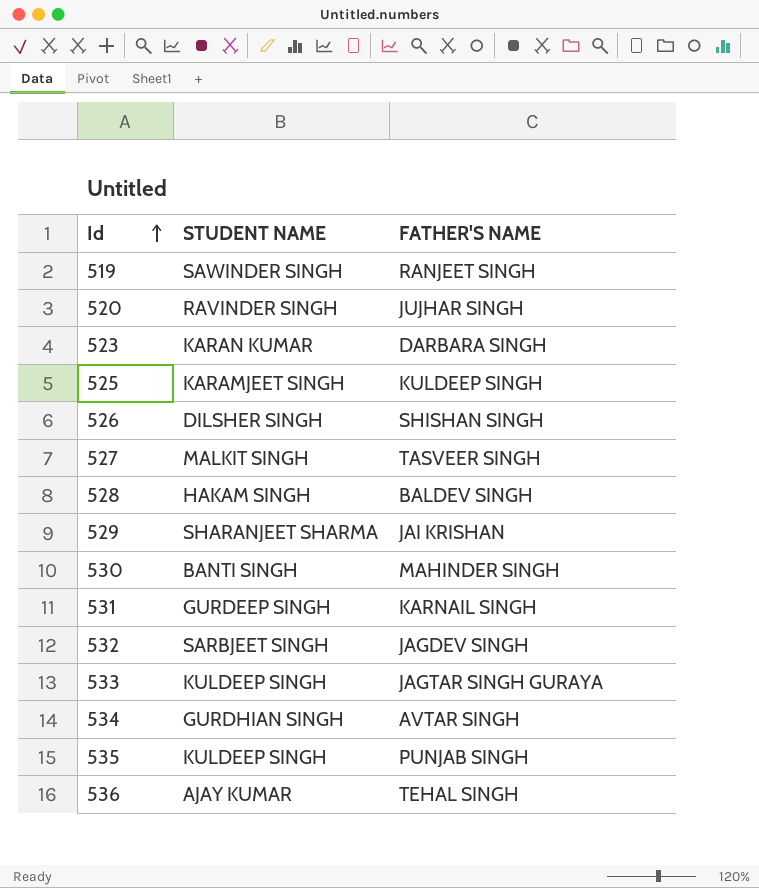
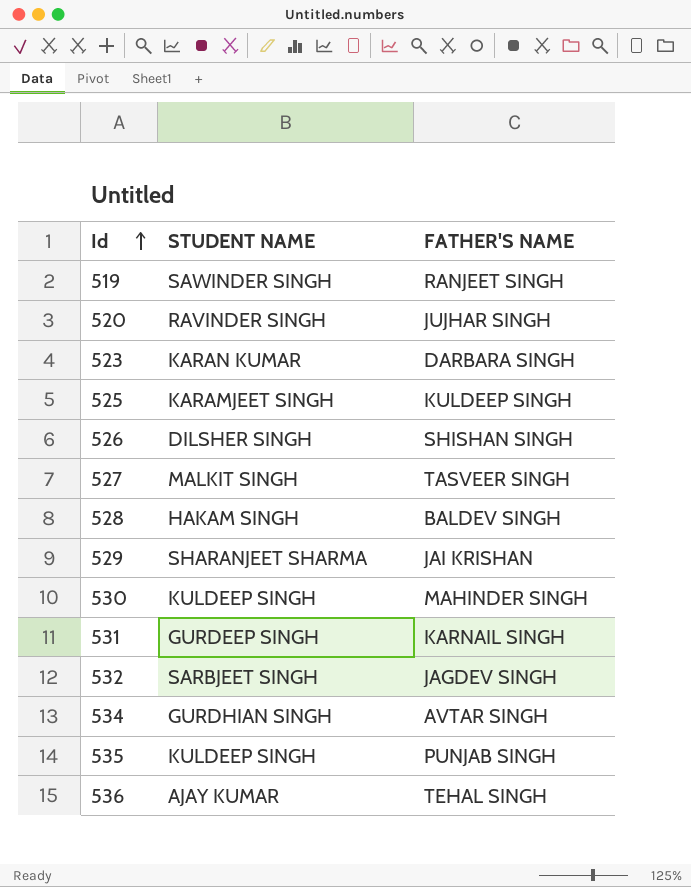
row 533: KULDEEP SINGH | JAGTAR SINGH GURAYA -> none
530 | STUDENT NAME: BANTI SINGH -> KULDEEP SINGH

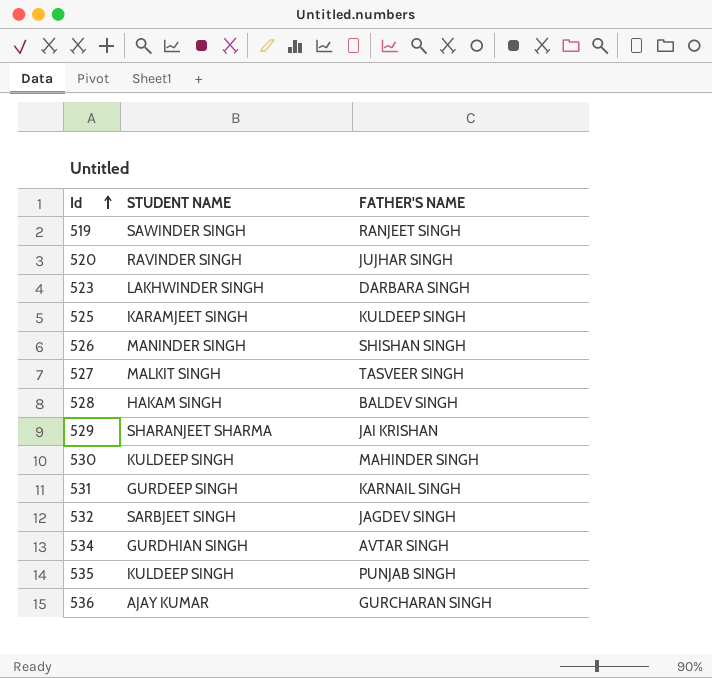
523 | STUDENT NAME: KARAN KUMAR -> LAKHWINDER SINGH
526 | STUDENT NAME: DILSHER SINGH -> MANINDER SINGH
536 | FATHER'S NAME: TEHAL SINGH -> GURCHARAN SINGH

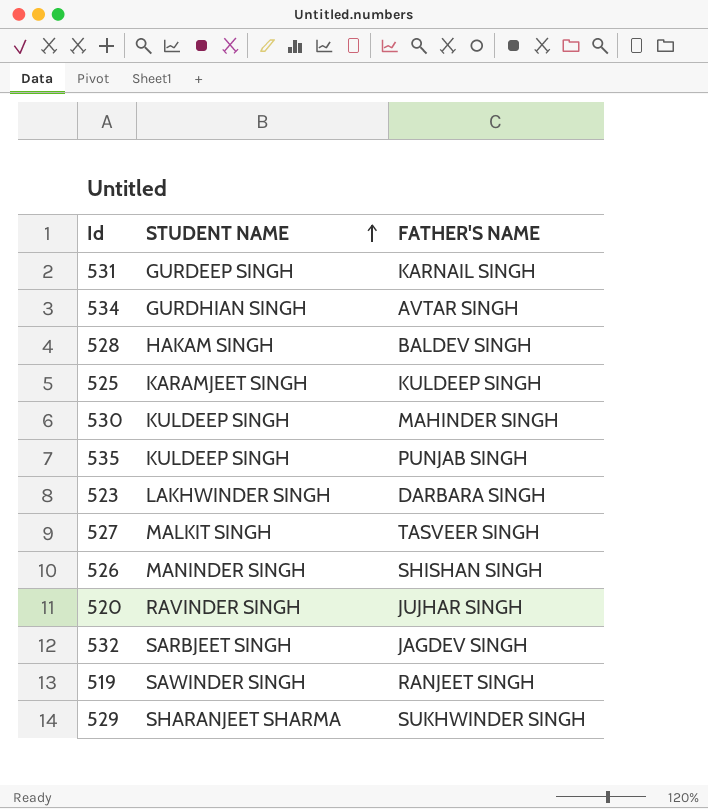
row order: Id ascending -> STUDENT NAME ascending
row 536: AJAY KUMAR | GURCHARAN SINGH -> none
529 | FATHER'S NAME: JAI KRISHAN -> SUKHWINDER SINGH

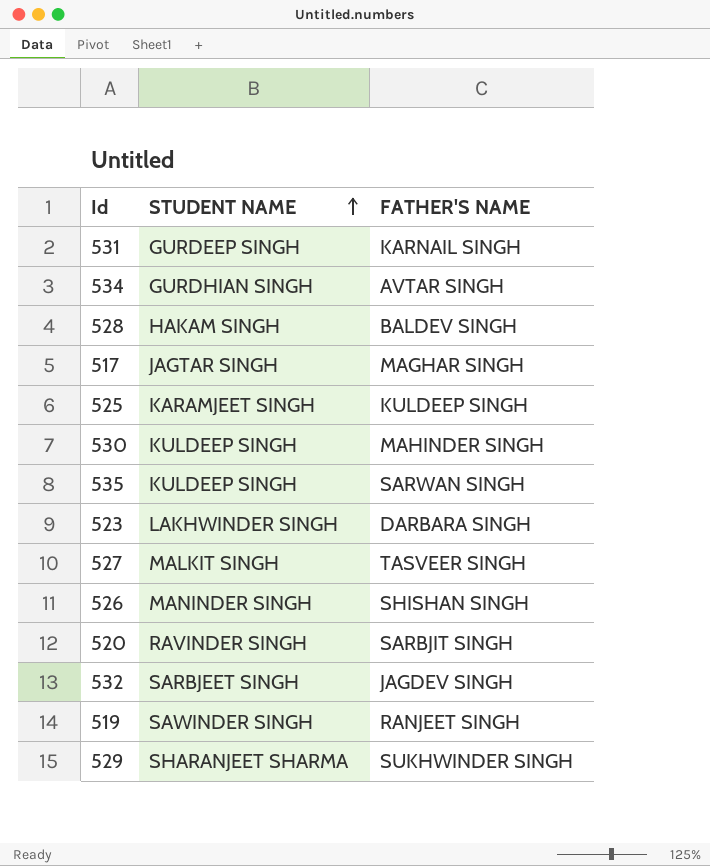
row 517: none -> JAGTAR SINGH | MAGHAR SINGH
535 | FATHER'S NAME: PUNJAB SINGH -> SARWAN SINGH
520 | FATHER'S NAME: JUJHAR SINGH -> SARBJIT SINGH

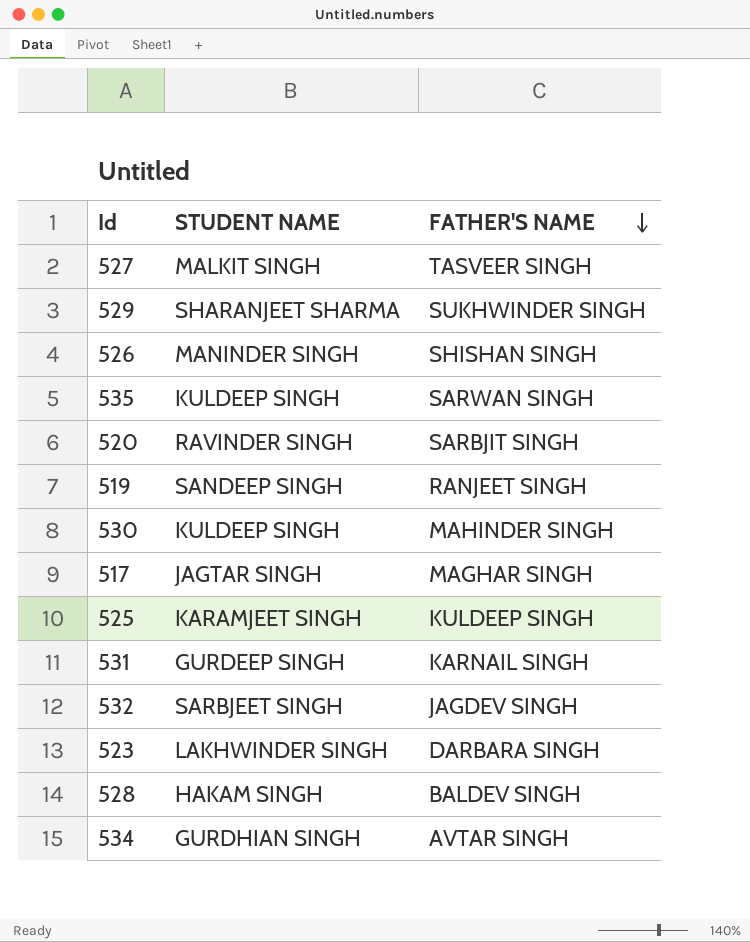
row order: STUDENT NAME ascending -> FATHER'S NAME descending
519 | STUDENT NAME: SAWINDER SINGH -> SANDEEP SINGH

